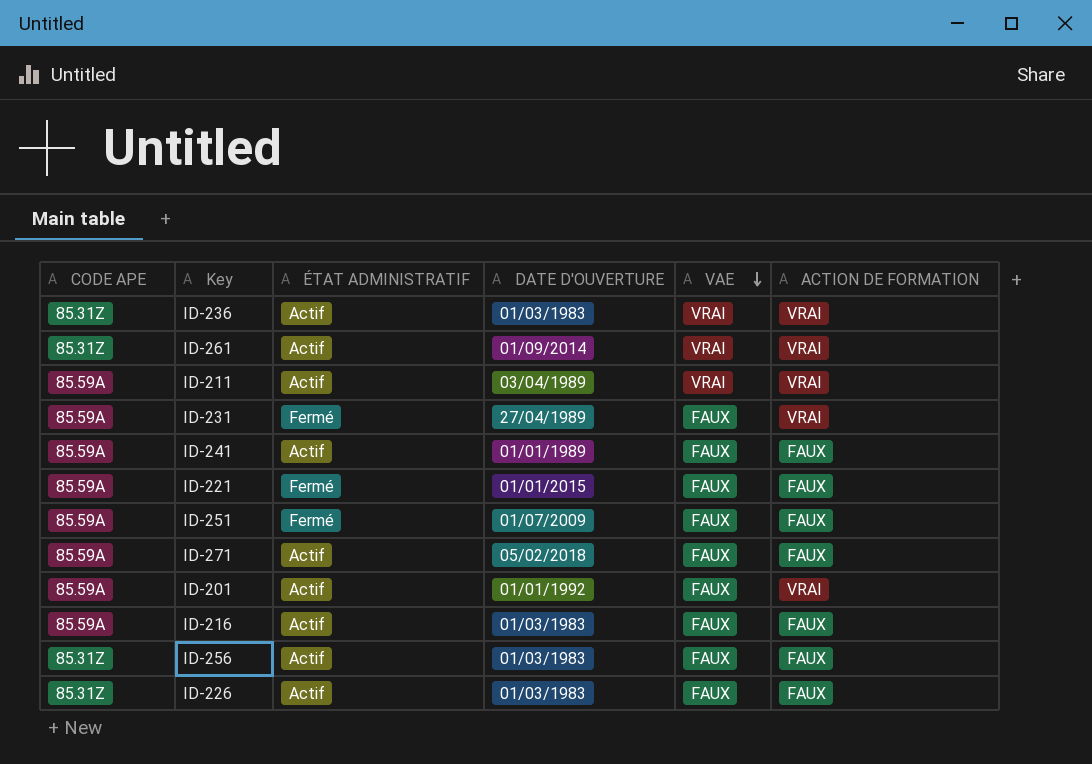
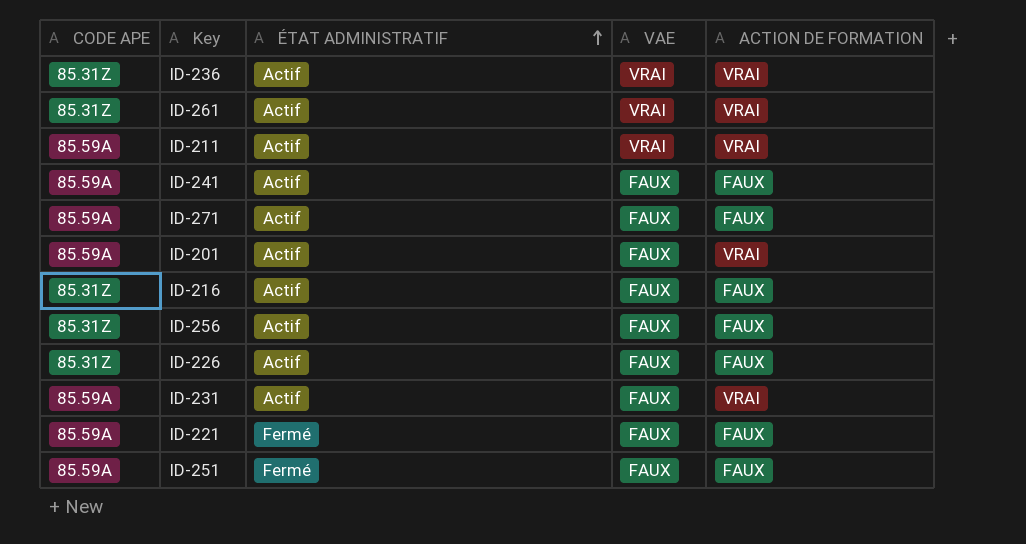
row order: VAE descending -> ÉTAT ADMINISTRATIF ascending
column DATE D'OUVERTURE | position: 4 -> none
ID-216 | CODE APE: 85.59A -> 85.31Z
ID-231 | ÉTAT ADMINISTRATIF: Fermé -> Actif

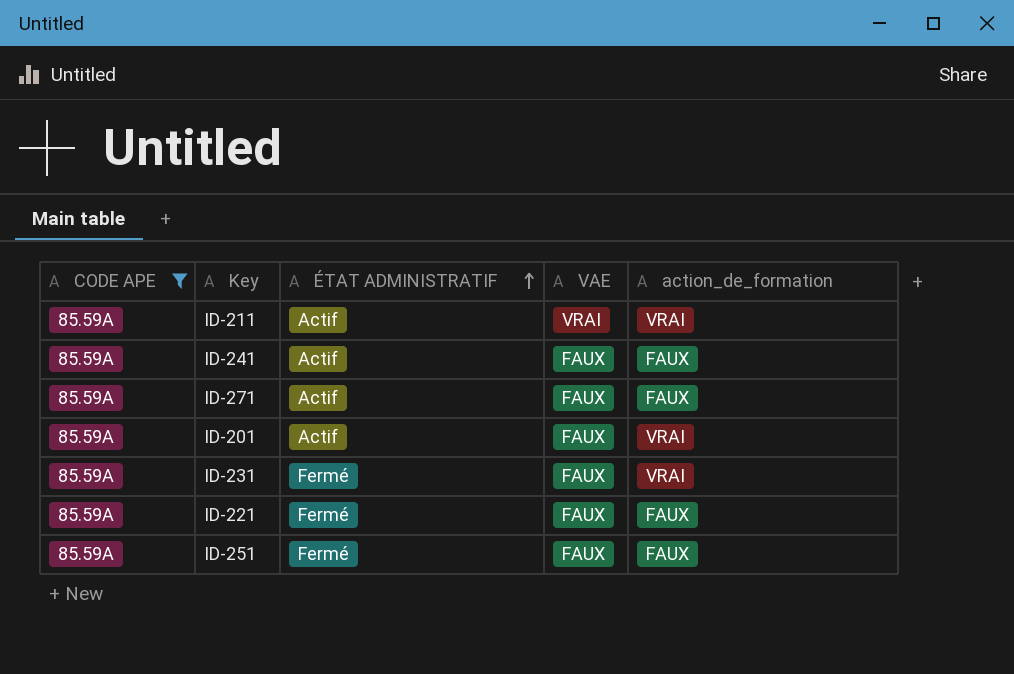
filter: none -> CODE APE = 85.59A
column name: ACTION DE FORMATION -> action_de_formation
ID-231 | ÉTAT ADMINISTRATIF: Actif -> Fermé

